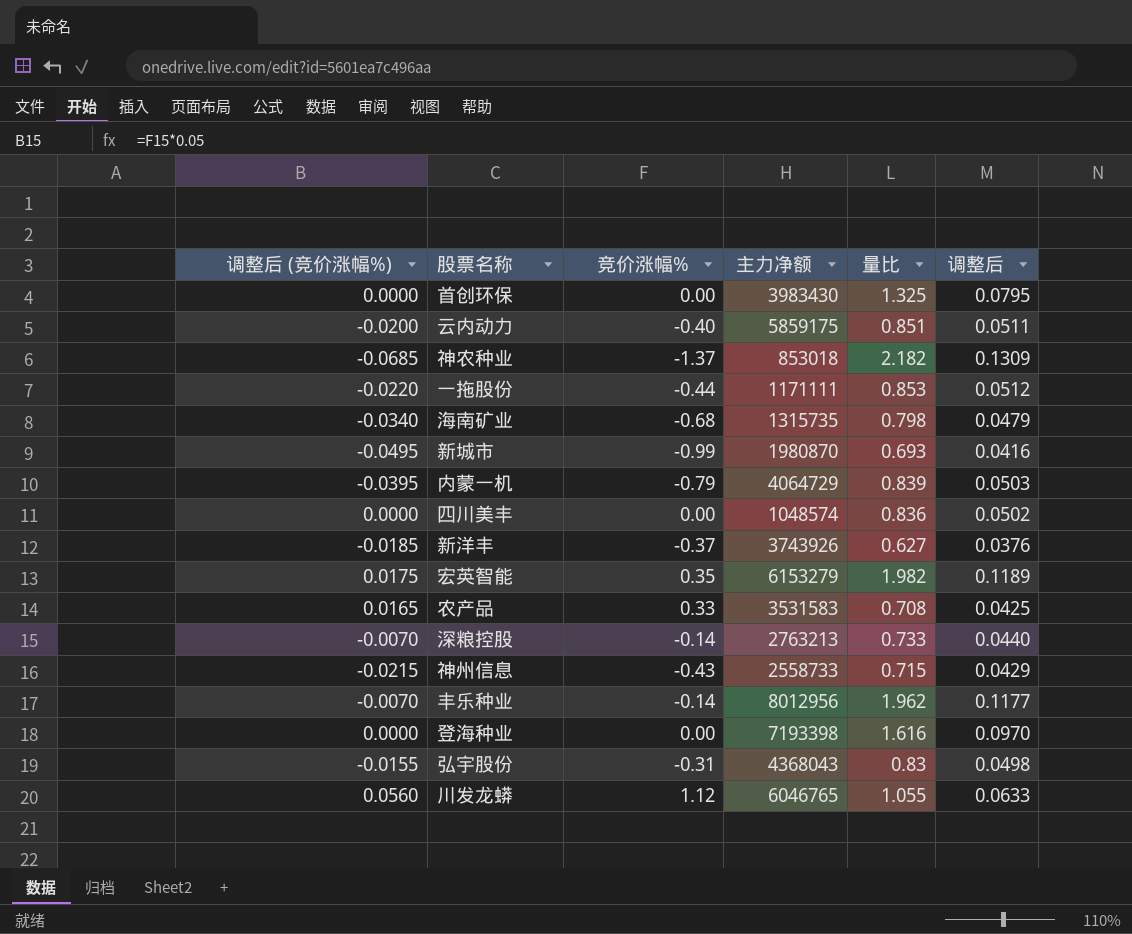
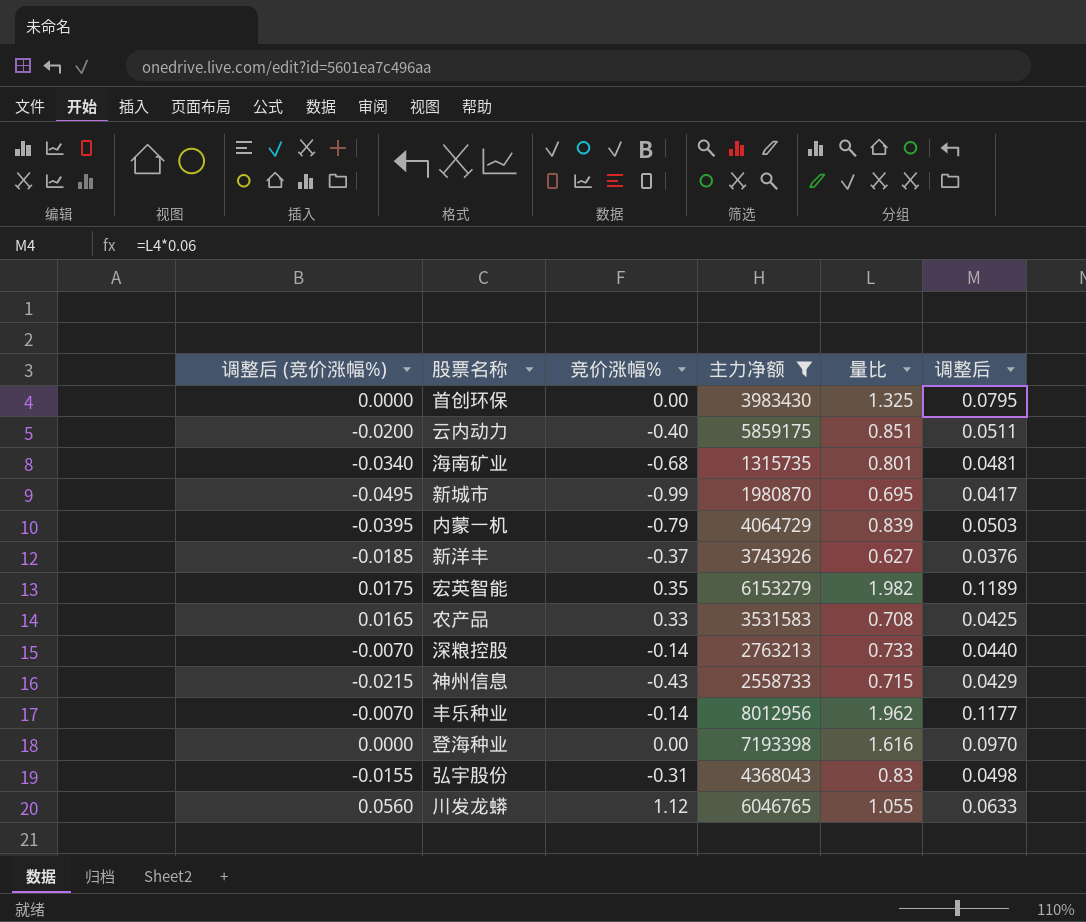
filter: none -> 主力净额 >= 1315735
海南矿业 | 量比: 0.798 -> 0.801
海南矿业 | 调整后: 0.0479 -> 0.0481
新城市 | 量比: 0.693 -> 0.695
新城市 | 调整后: 0.0416 -> 0.0417

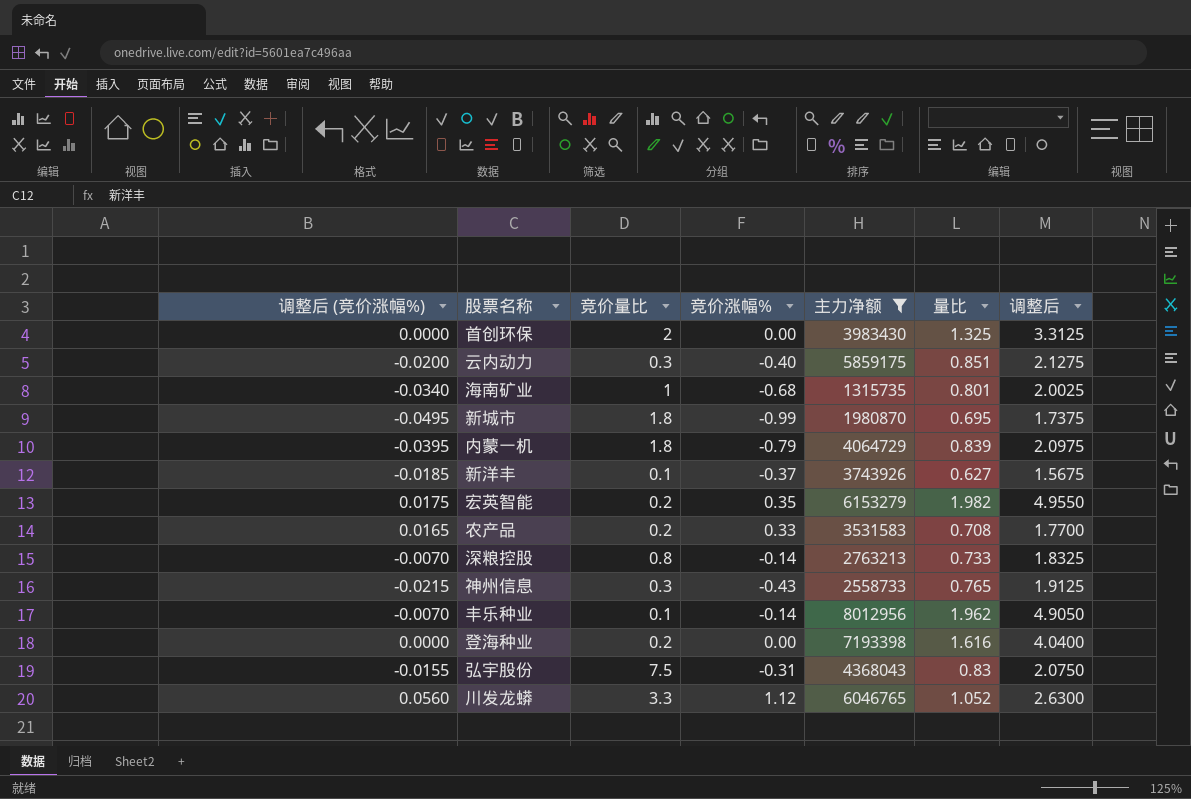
column 竞价量比 | position: none -> 3
column 调整后 | formula: [量比] * 0.06 -> [量比] * 2.5
神州信息 | 量比: 0.715 -> 0.765
川发龙蟒 | 量比: 1.055 -> 1.052

